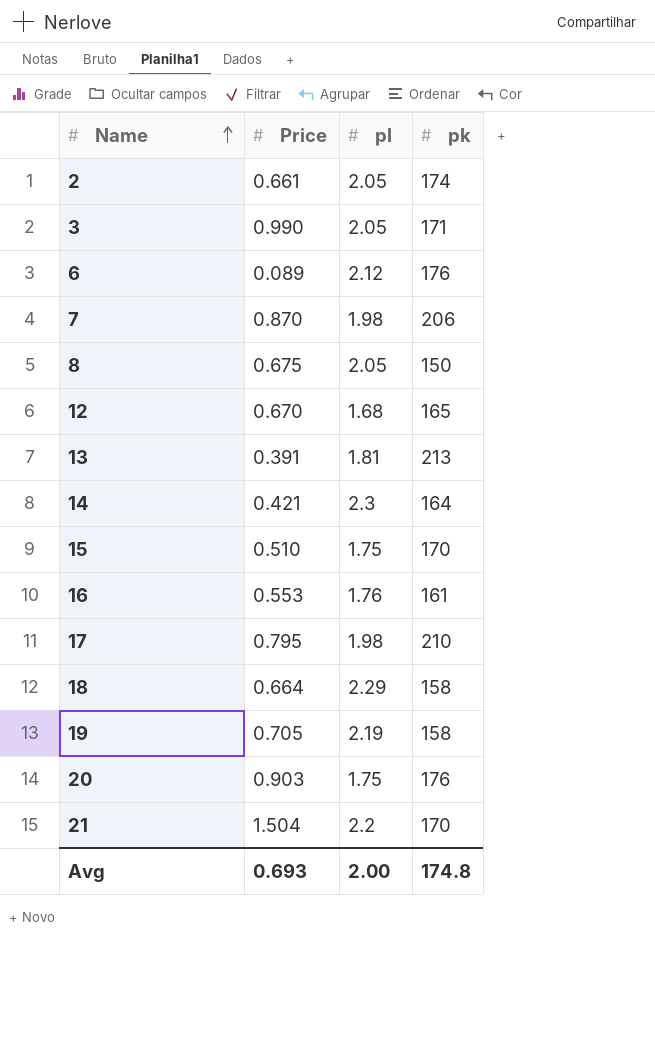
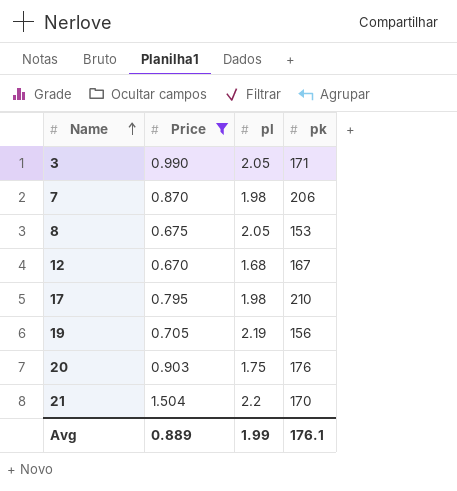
filter: none -> Price >= 0.670
8 | pk: 150 -> 153
12 | pk: 165 -> 167
19 | pk: 158 -> 156
Avg | Price: 0.693 -> 0.889
Avg | pl: 2.00 -> 1.99
Avg | pk: 174.8 -> 176.1

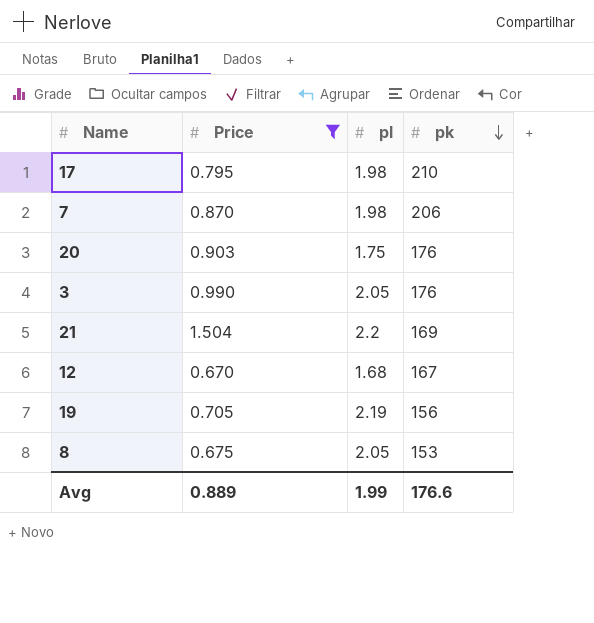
row order: Name ascending -> pk descending
3 | pk: 171 -> 176
21 | pk: 170 -> 169
Avg | pk: 176.1 -> 176.6

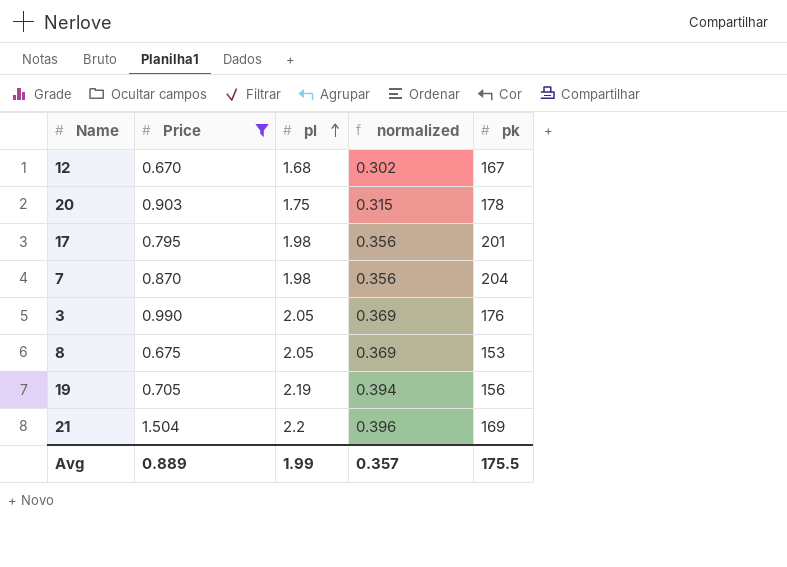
row order: pk descending -> pl ascending
column normalized | formula: none -> [pl] * 0.18
20 | pk: 176 -> 178
17 | pk: 210 -> 201
7 | pk: 206 -> 204
Avg | pk: 176.6 -> 175.5

